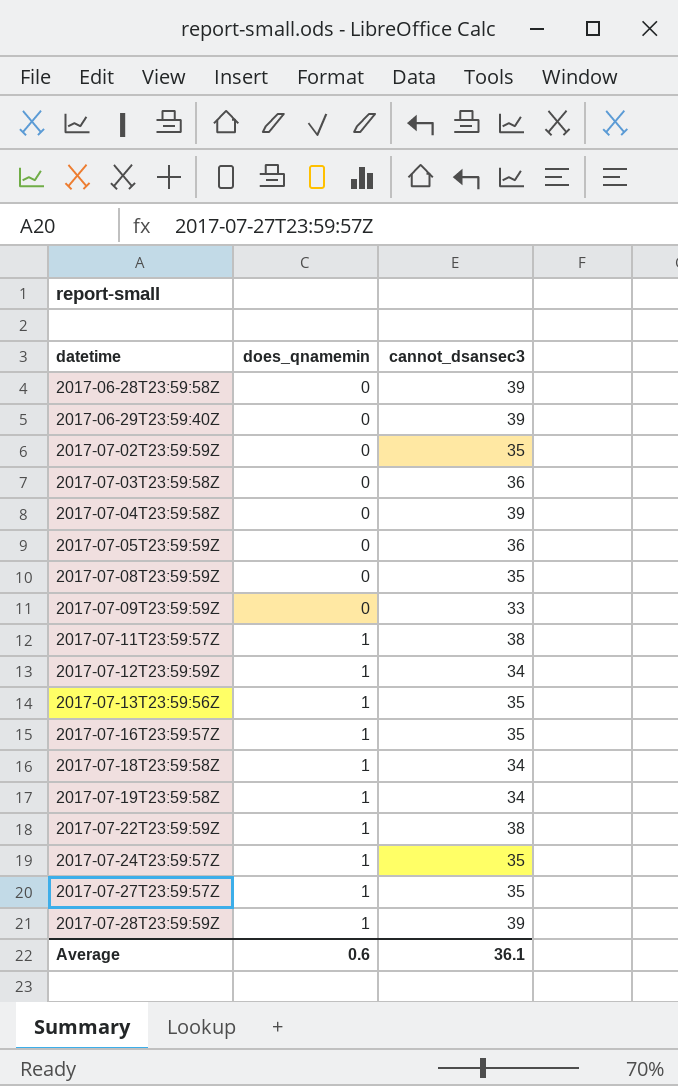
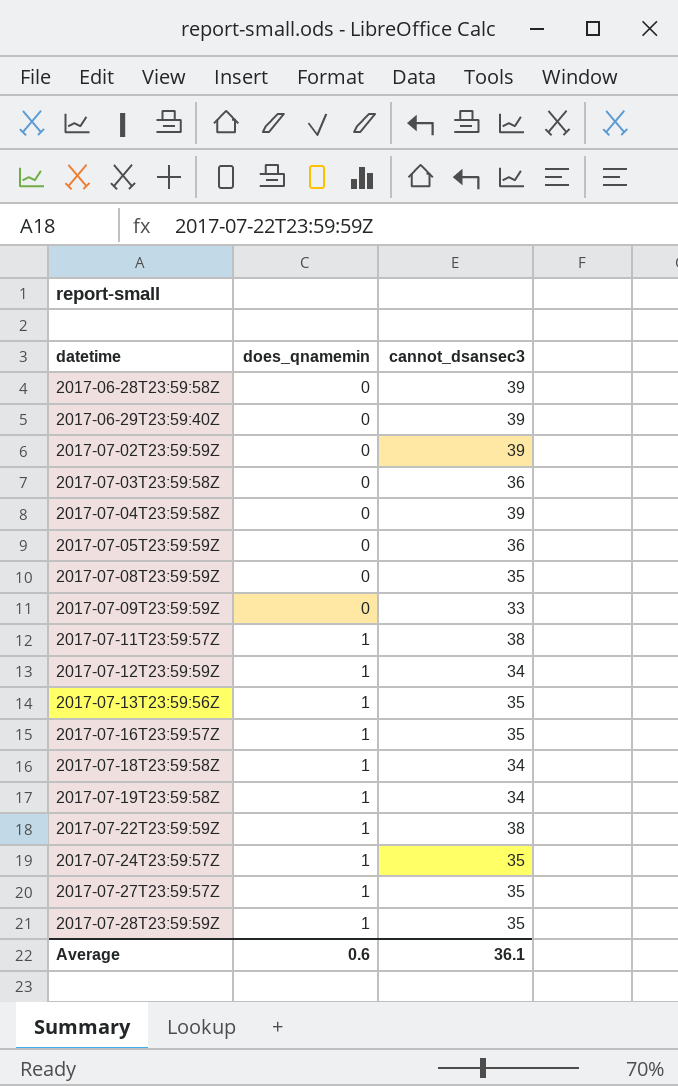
2017-07-02T23:59:59Z | cannot_dsansec3: 35 -> 39
2017-07-28T23:59:59Z | cannot_dsansec3: 39 -> 35

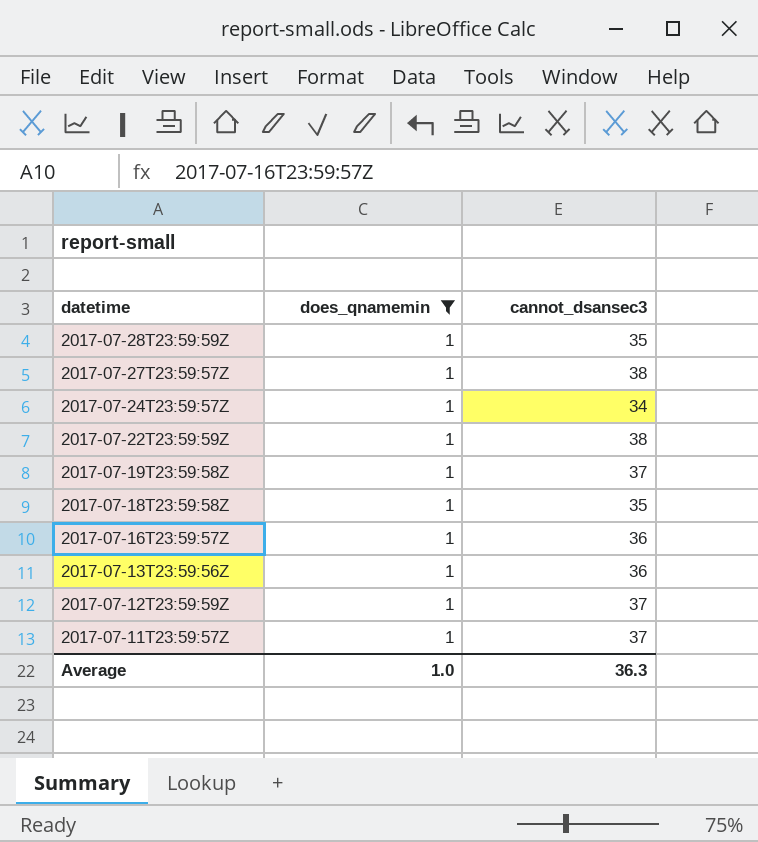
filter: none -> does_qnamemin = 1
row order: datetime ascending -> datetime descending
2017-07-27T23:59:57Z | cannot_dsansec3: 35 -> 38
2017-07-24T23:59:57Z | cannot_dsansec3: 35 -> 34
2017-07-19T23:59:58Z | cannot_dsansec3: 34 -> 37
2017-07-18T23:59:58Z | cannot_dsansec3: 34 -> 35
2017-07-16T23:59:57Z | cannot_dsansec3: 35 -> 36
2017-07-13T23:59:56Z | cannot_dsansec3: 35 -> 36
2017-07-12T23:59:59Z | cannot_dsansec3: 34 -> 37
2017-07-11T23:59:57Z | cannot_dsansec3: 38 -> 37
Average | does_qnamemin: 0.6 -> 1.0
Average | cannot_dsansec3: 36.1 -> 36.3

